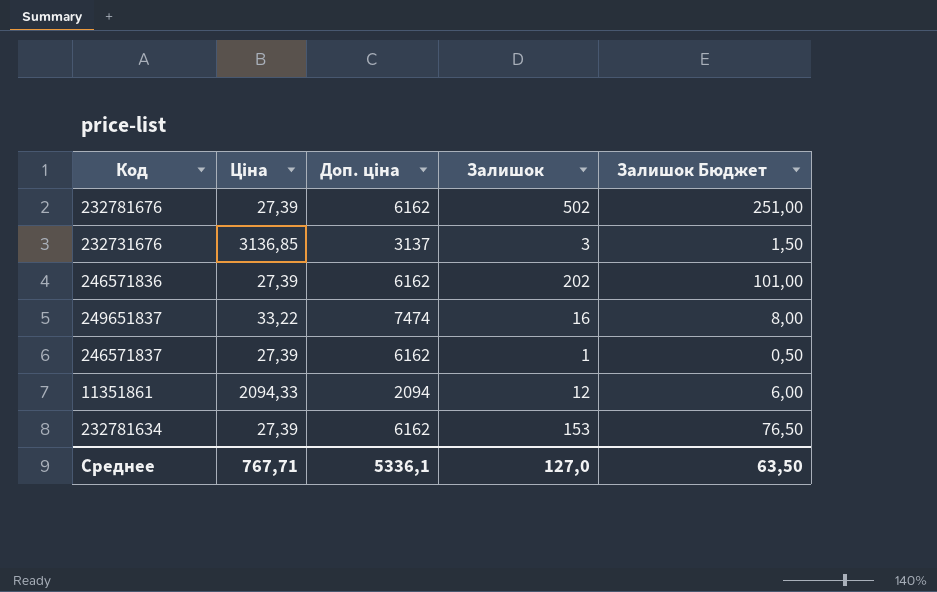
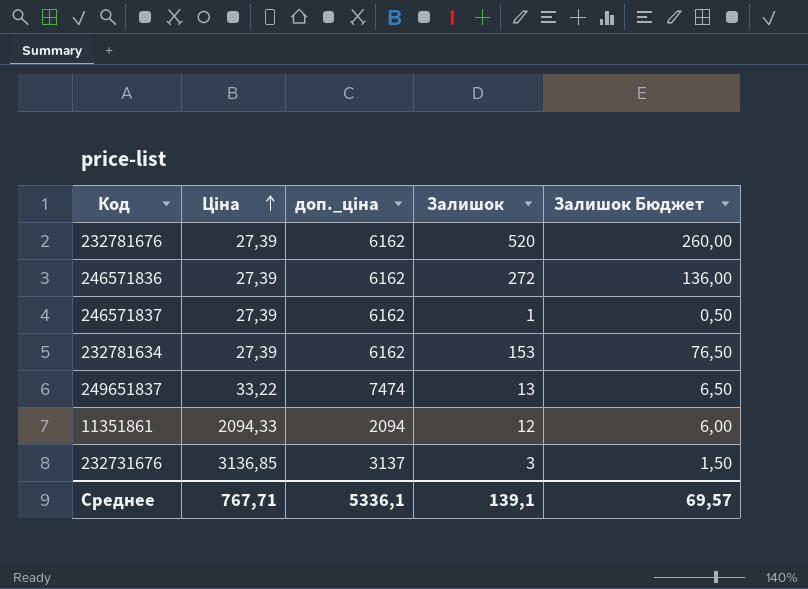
row order: none -> Ціна ascending
column name: Доп. ціна -> доп._ціна
232781676 | Залишок: 502 -> 520
232781676 | Залишок Бюджет: 251,00 -> 260,00
246571836 | Залишок: 202 -> 272
246571836 | Залишок Бюджет: 101,00 -> 136,00
249651837 | Залишок: 16 -> 13
249651837 | Залишок Бюджет: 8,00 -> 6,50
Среднее | Залишок: 127,0 -> 139,1
Среднее | Залишок Бюджет: 63,50 -> 69,57

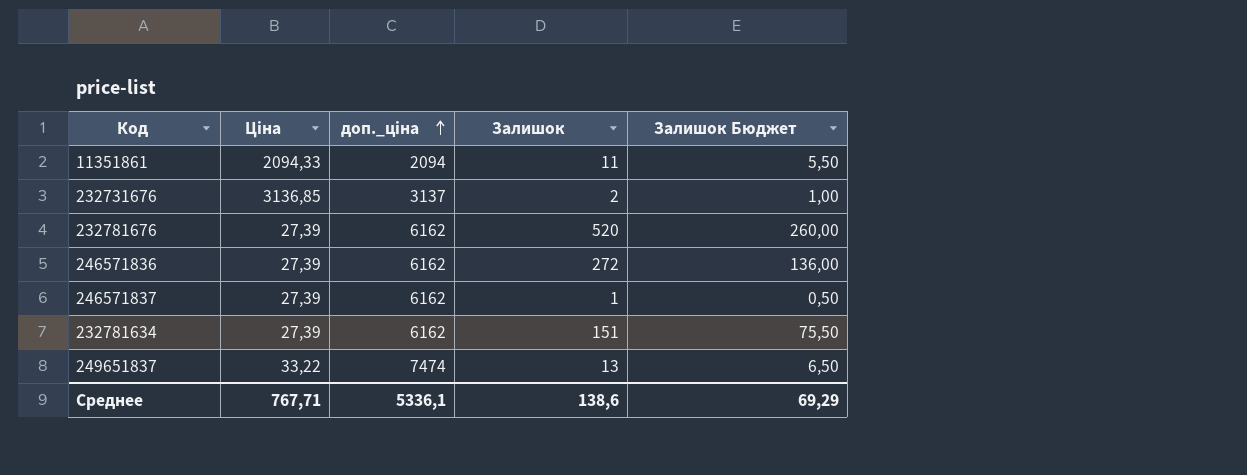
row order: Ціна ascending -> доп._ціна ascending
11351861 | Залишок: 12 -> 11
11351861 | Залишок Бюджет: 6,00 -> 5,50
232731676 | Залишок: 3 -> 2
232731676 | Залишок Бюджет: 1,50 -> 1,00
232781634 | Залишок: 153 -> 151
232781634 | Залишок Бюджет: 76,50 -> 75,50
Среднее | Залишок: 139,1 -> 138,6
Среднее | Залишок Бюджет: 69,57 -> 69,29

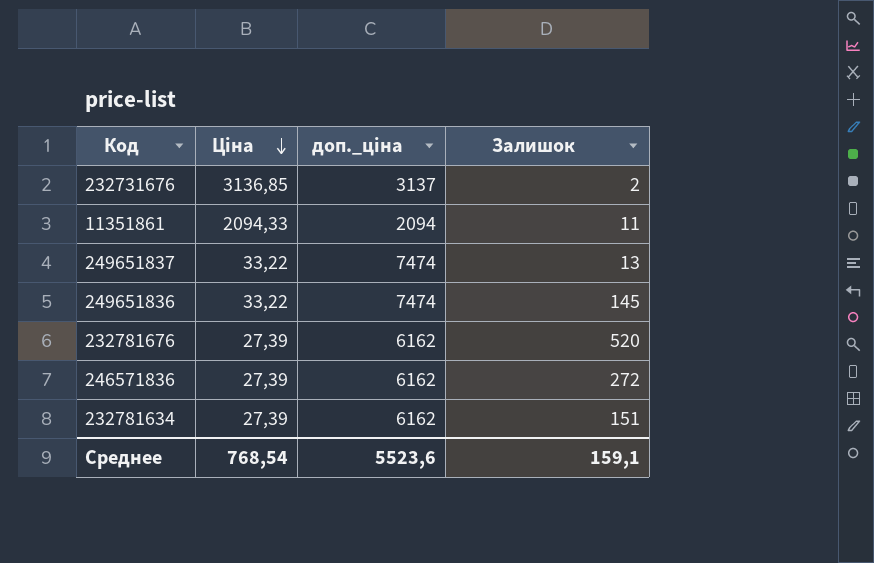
row order: доп._ціна ascending -> Ціна descending
column Залишок Бюджет | formula: [Залишок] * 0,5 -> none
row 246571837: 27,39 | 6162 | 1 | 0,50 -> none
row 249651836: none -> 33,22 | 7474 | 145
Среднее | Ціна: 767,71 -> 768,54
Среднее | доп._ціна: 5336,1 -> 5523,6
Среднее | Залишок: 138,6 -> 159,1

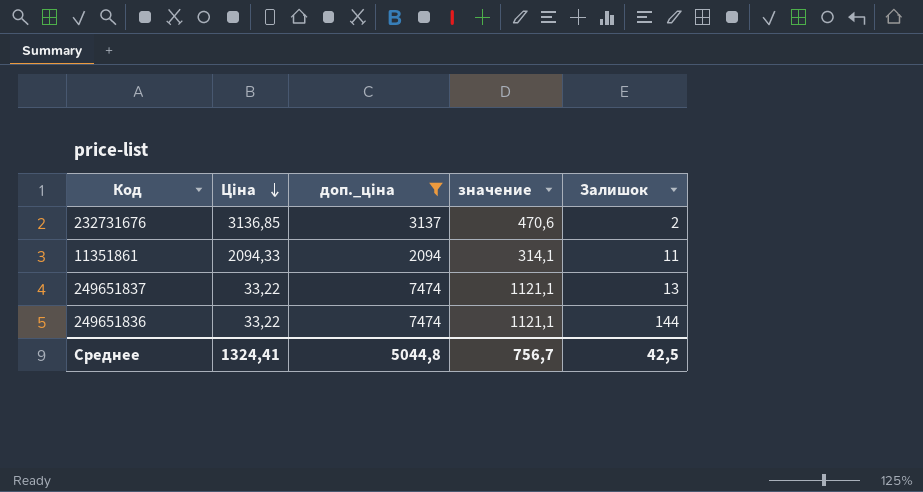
filter: none -> доп._ціна != 6162
column значение | formula: none -> [доп._ціна] * 0,15
249651836 | Залишок: 145 -> 144
Среднее | Ціна: 768,54 -> 1324,41
Среднее | доп._ціна: 5523,6 -> 5044,8
Среднее | Залишок: 159,1 -> 42,5

